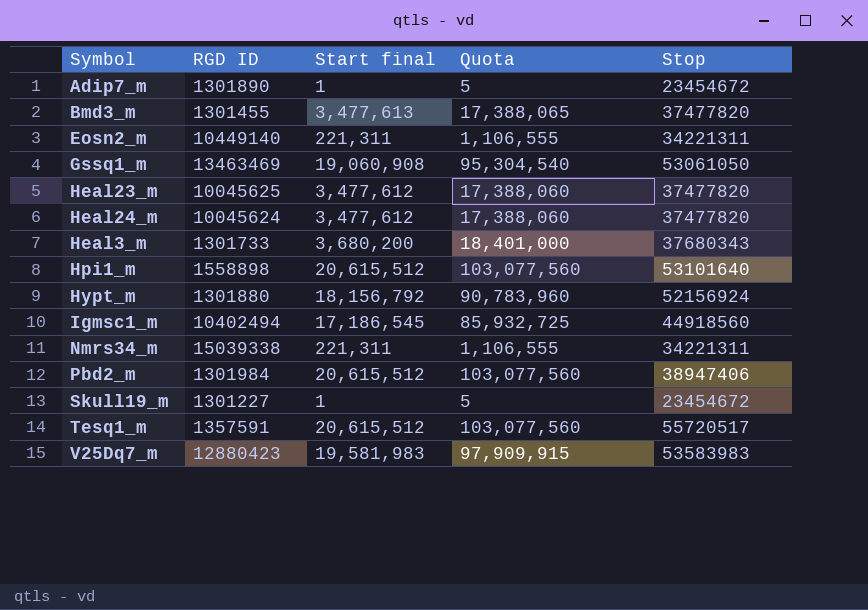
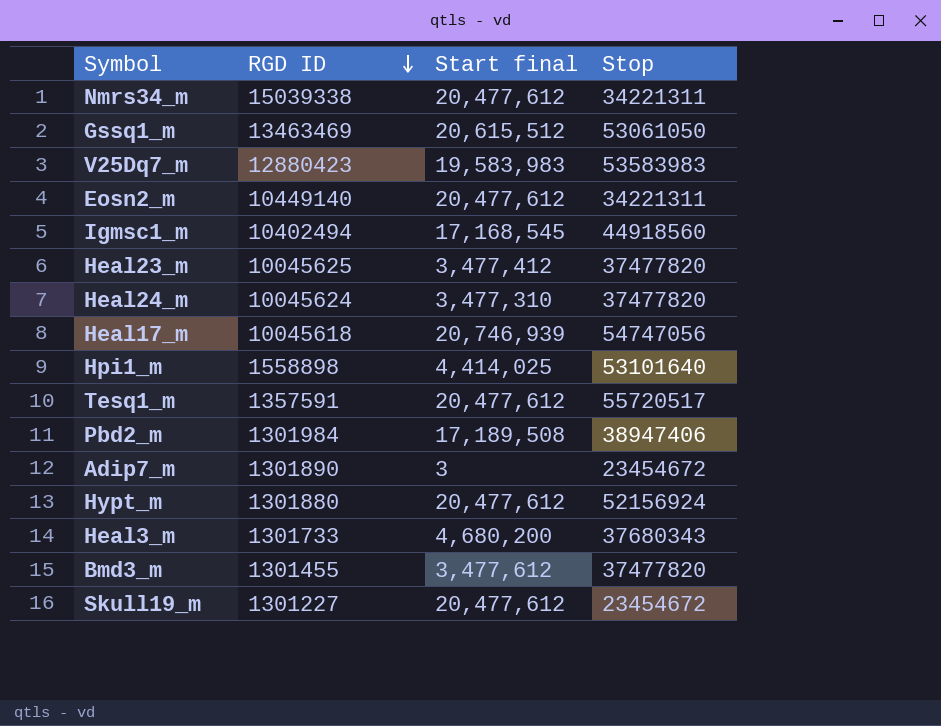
row order: none -> RGD ID descending
column Quota | formula: [Start final] * 5 -> none
Nmrs34_m | Start final: 221,311 -> 20,477,612
Gssq1_m | Start final: 19,060,908 -> 20,615,512
V25Dq7_m | Start final: 19,581,983 -> 19,583,983
Eosn2_m | Start final: 221,311 -> 20,477,612
Igmsc1_m | Start final: 17,186,545 -> 17,168,545
Heal23_m | Start final: 3,477,612 -> 3,477,412
Heal24_m | Start final: 3,477,612 -> 3,477,310
row Heal17_m: none -> 10045618 | 20,746,939 | 54747056
Hpi1_m | Start final: 20,615,512 -> 4,414,025
Tesq1_m | Start final: 20,615,512 -> 20,477,612
Pbd2_m | Start final: 20,615,512 -> 17,189,508
Adip7_m | Start final: 1 -> 3
Hypt_m | Start final: 18,156,792 -> 20,477,612
Heal3_m | Start final: 3,680,200 -> 4,680,200
Bmd3_m | Start final: 3,477,613 -> 3,477,612
Skull19_m | Start final: 1 -> 20,477,612

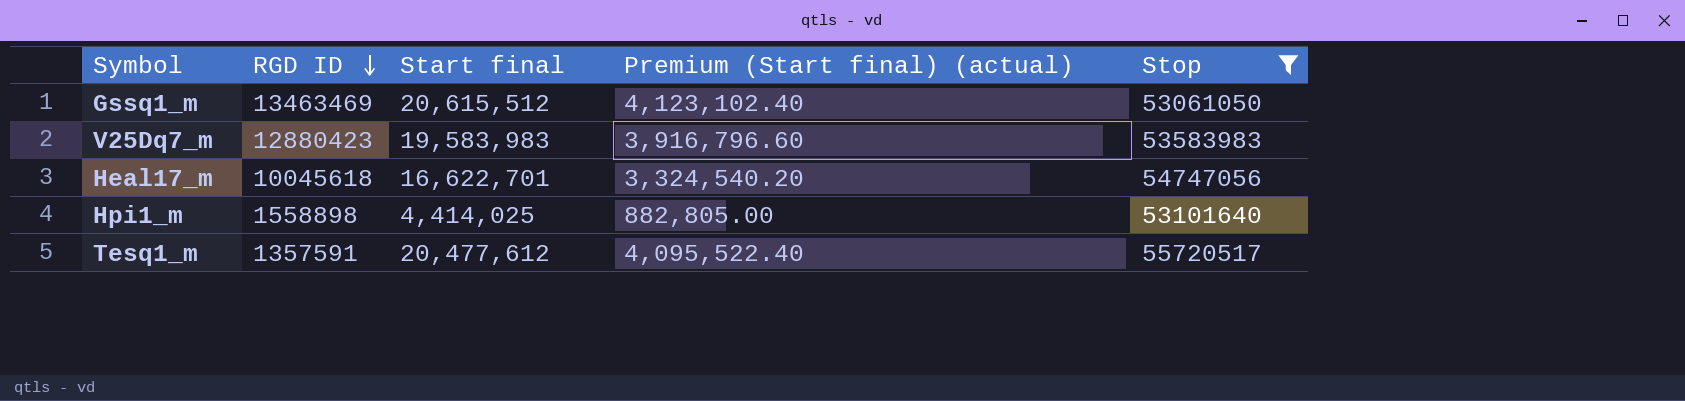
filter: none -> Stop >= 53061050
column Premium (Start final) (actual) | formula: none -> [Start final] * 0.2
Heal17_m | Start final: 20,746,939 -> 16,622,701

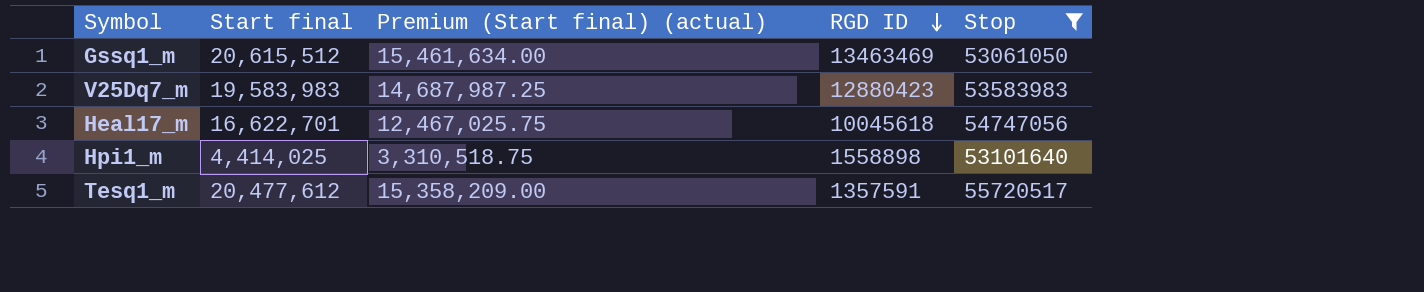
column Premium (Start final) (actual) | formula: [Start final] * 0.2 -> [Start final] * 0.75
column RGD ID | position: 2 -> 4

